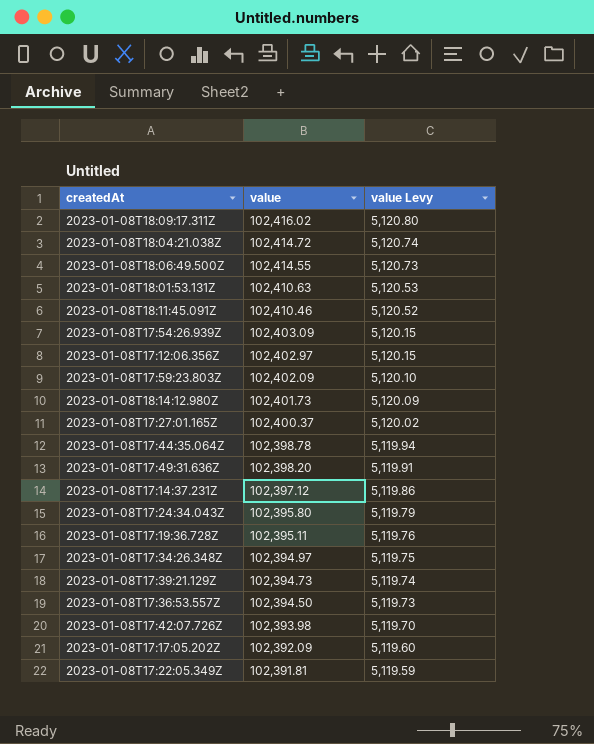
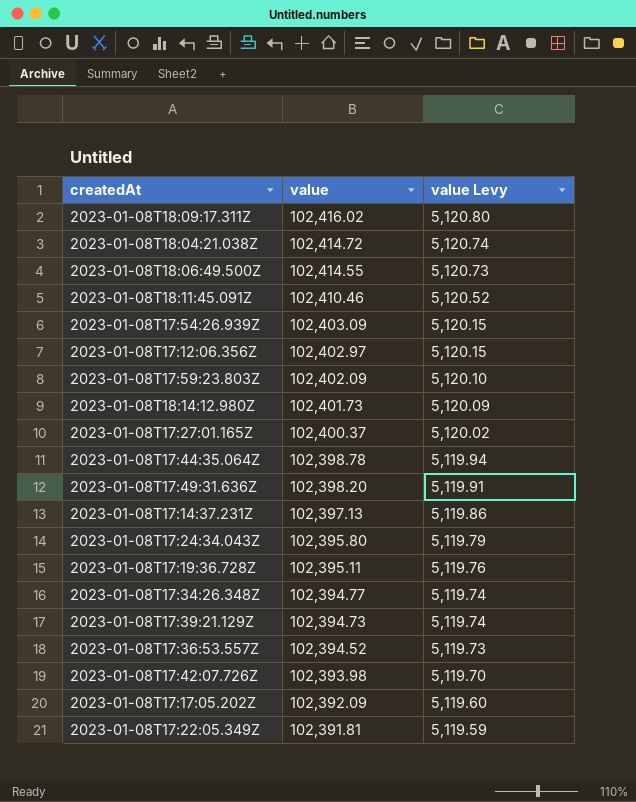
row 2023-01-08T18:01:53.131Z: 102,410.63 | 5,120.53 -> none
2023-01-08T17:14:37.231Z | value: 102,397.12 -> 102,397.13
2023-01-08T17:34:26.348Z | value: 102,394.97 -> 102,394.77
2023-01-08T17:34:26.348Z | value Levy: 5,119.75 -> 5,119.74
2023-01-08T17:36:53.557Z | value: 102,394.50 -> 102,394.52

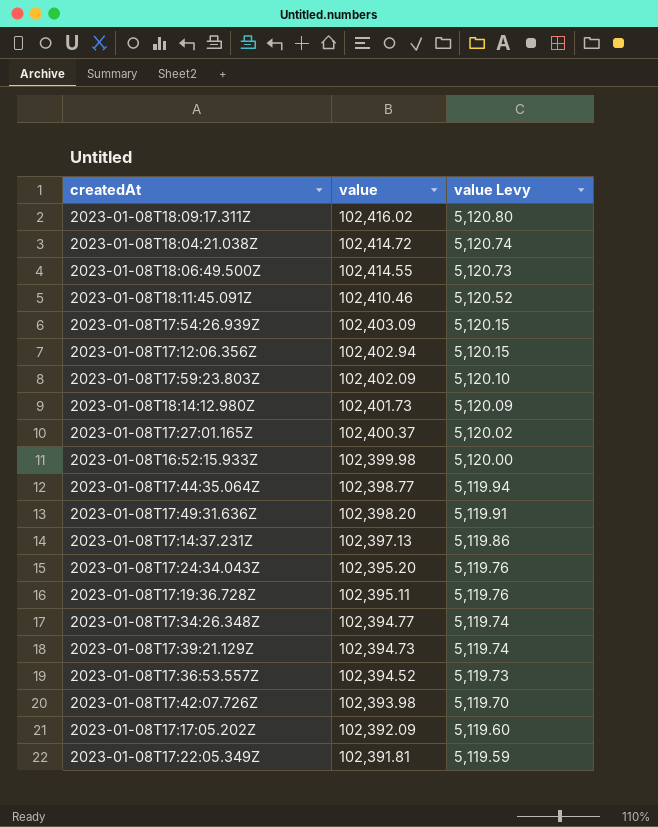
2023-01-08T17:12:06.356Z | value: 102,402.97 -> 102,402.94
row 2023-01-08T16:52:15.933Z: none -> 102,399.98 | 5,120.00
2023-01-08T17:44:35.064Z | value: 102,398.78 -> 102,398.77
2023-01-08T17:24:34.043Z | value: 102,395.80 -> 102,395.20
2023-01-08T17:24:34.043Z | value Levy: 5,119.79 -> 5,119.76

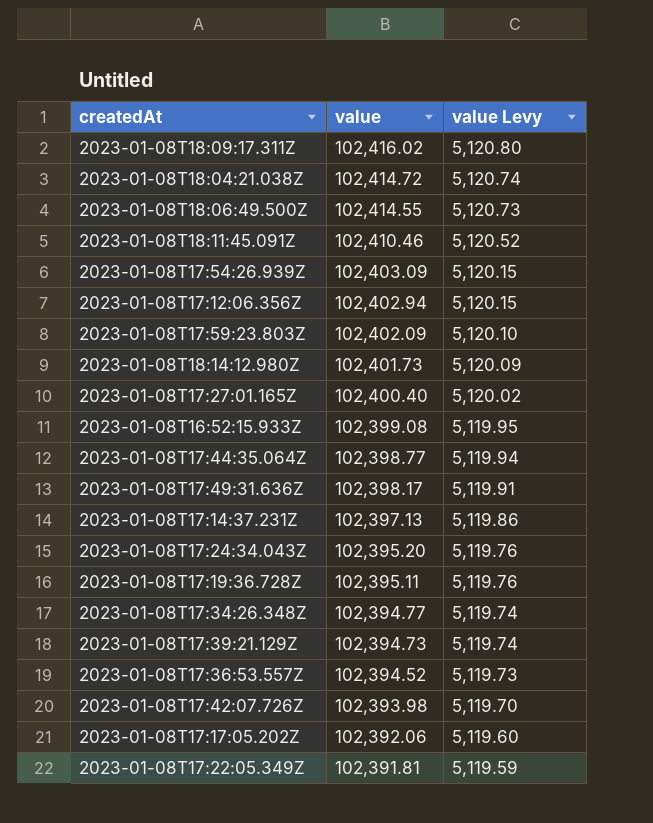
2023-01-08T17:27:01.165Z | value: 102,400.37 -> 102,400.40
2023-01-08T16:52:15.933Z | value: 102,399.98 -> 102,399.08
2023-01-08T16:52:15.933Z | value Levy: 5,120.00 -> 5,119.95
2023-01-08T17:49:31.636Z | value: 102,398.20 -> 102,398.17
2023-01-08T17:17:05.202Z | value: 102,392.09 -> 102,392.06

